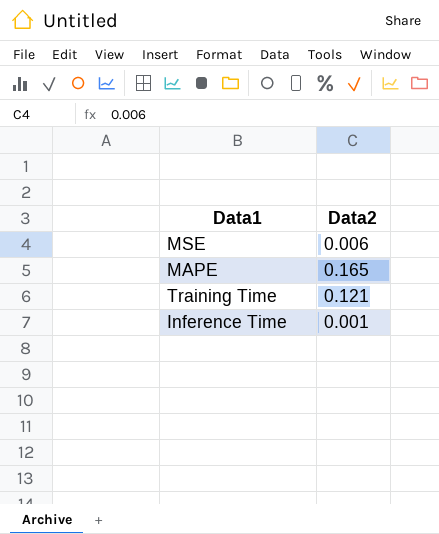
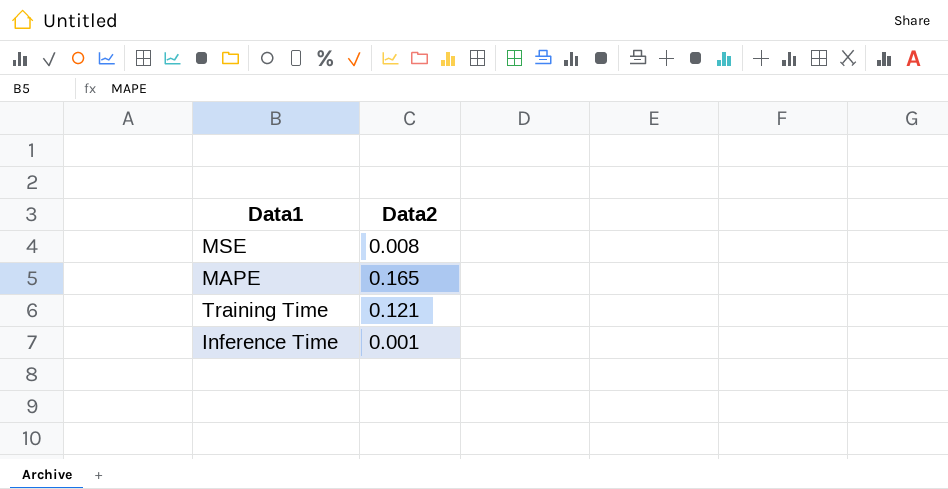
MSE | Data2: 0.006 -> 0.008

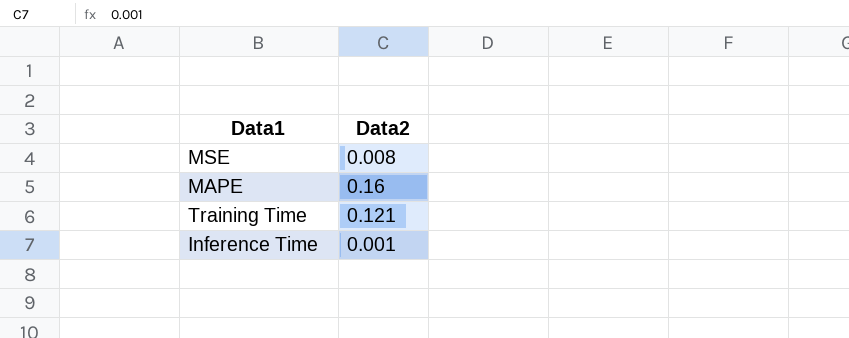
MAPE | Data2: 0.165 -> 0.16

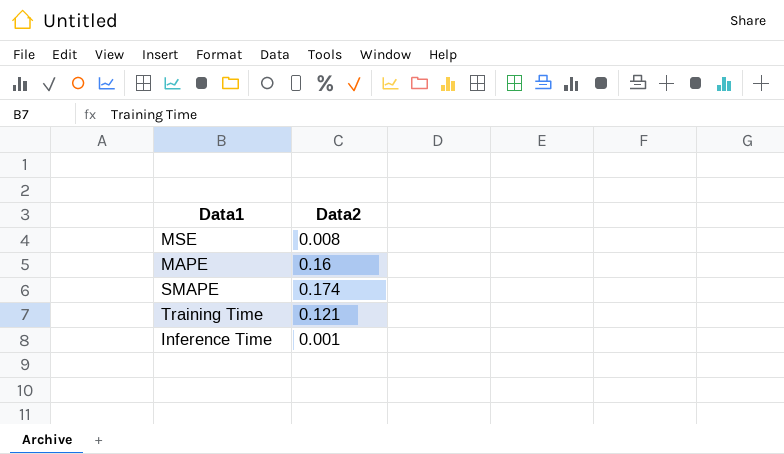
row SMAPE: none -> 0.174

